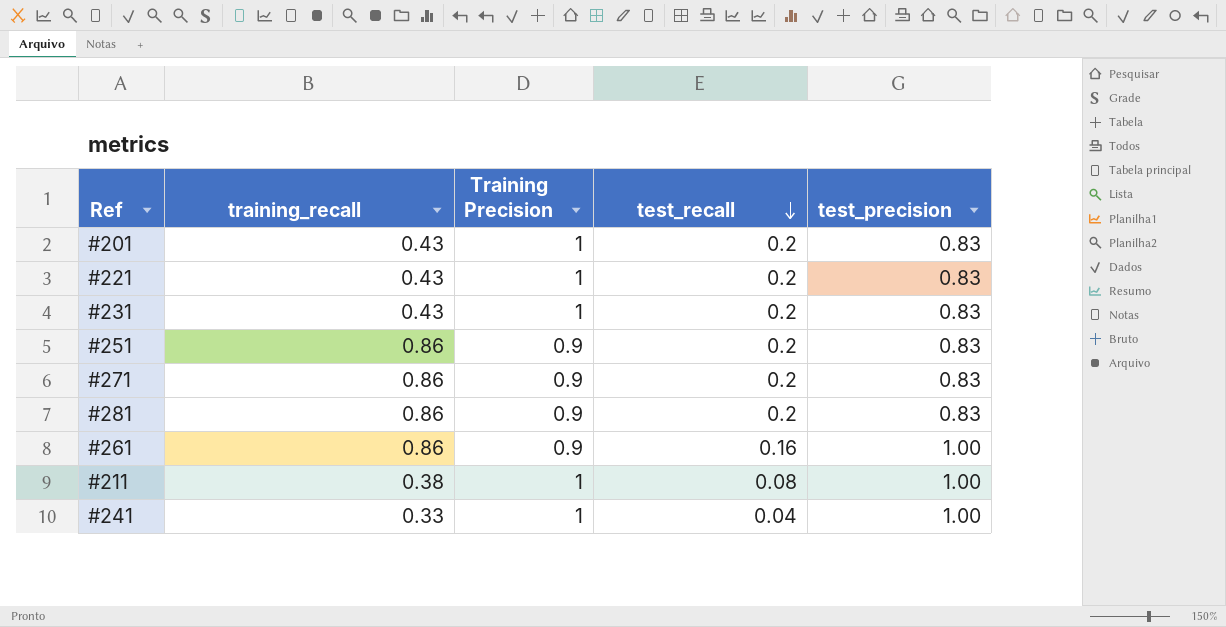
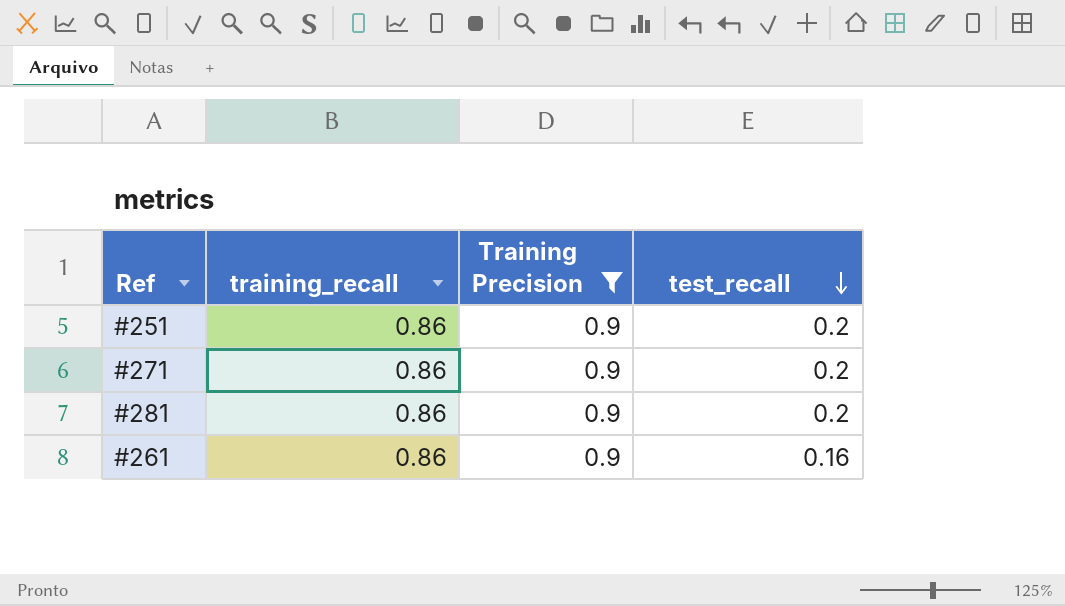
filter: none -> Training Precision = 0.9
column test_precision | position: 5 -> none

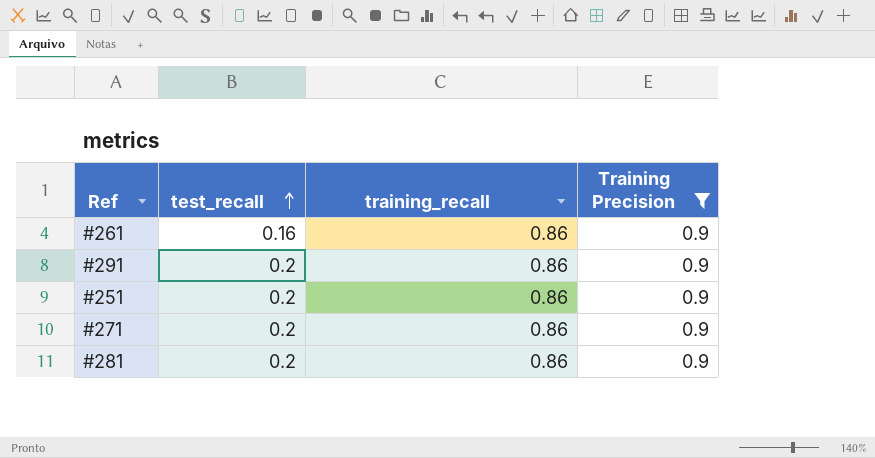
row order: test_recall descending -> test_recall ascending
column test_recall | position: 4 -> 2
row #291: none -> 0.2 | 0.86 | 0.9

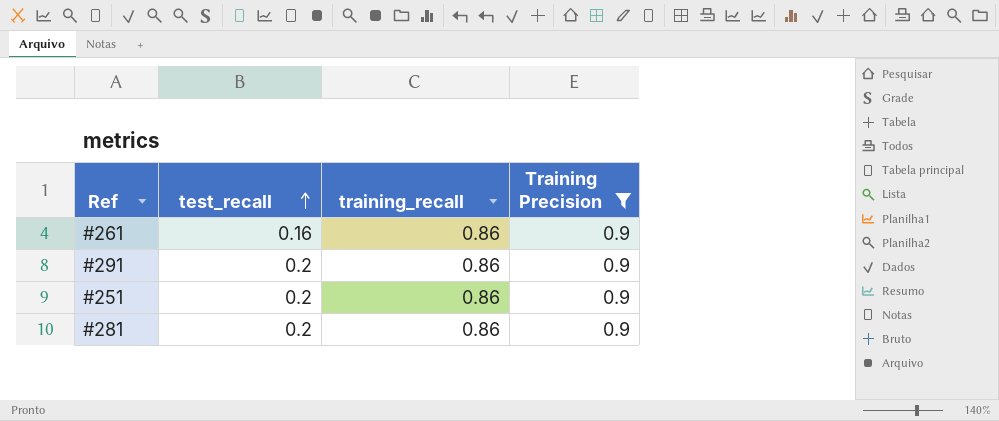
row #271: 0.2 | 0.86 | 0.9 -> none

